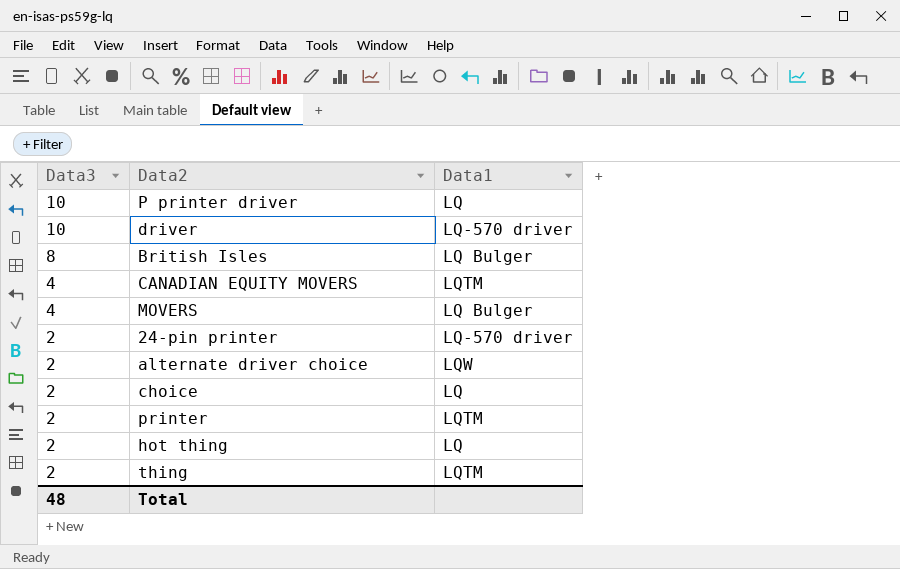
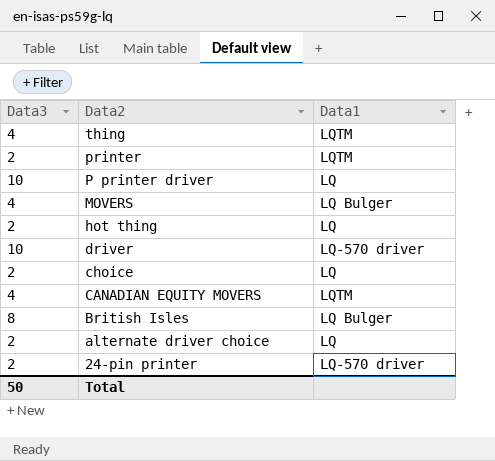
row order: Data3 descending -> Data2 descending
thing | Data3: 2 -> 4
alternate driver choice | Data1: LQW -> LQ
Total | Data3: 48 -> 50

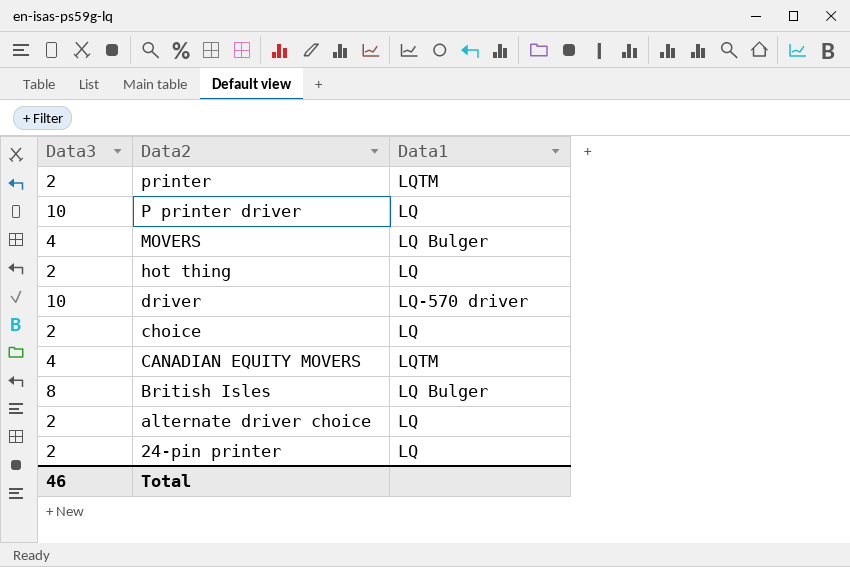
row thing: 4 | LQTM -> none
24-pin printer | Data1: LQ-570 driver -> LQ
Total | Data3: 50 -> 46

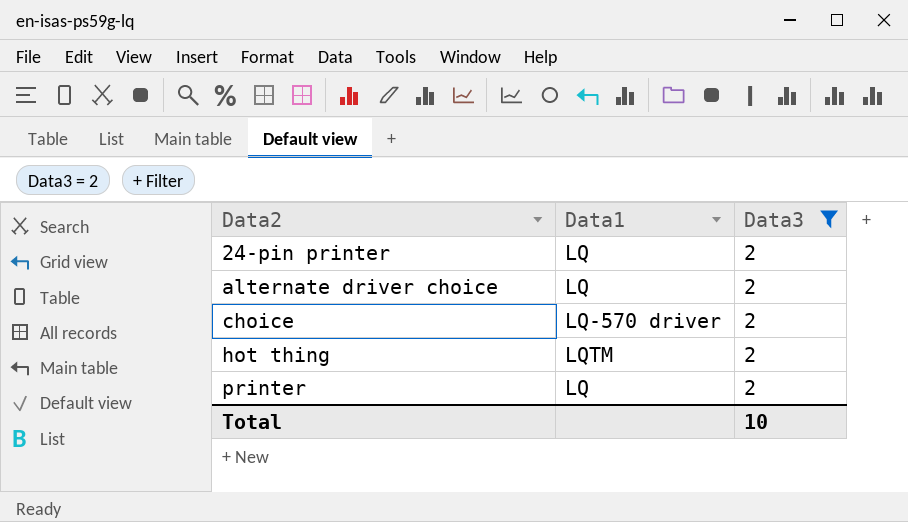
filter: none -> Data3 = 2
row order: Data2 descending -> Data2 ascending
column Data3 | position: 1 -> 3
choice | Data1: LQ -> LQ-570 driver
hot thing | Data1: LQ -> LQTM
printer | Data1: LQTM -> LQ
Total | Data3: 46 -> 10

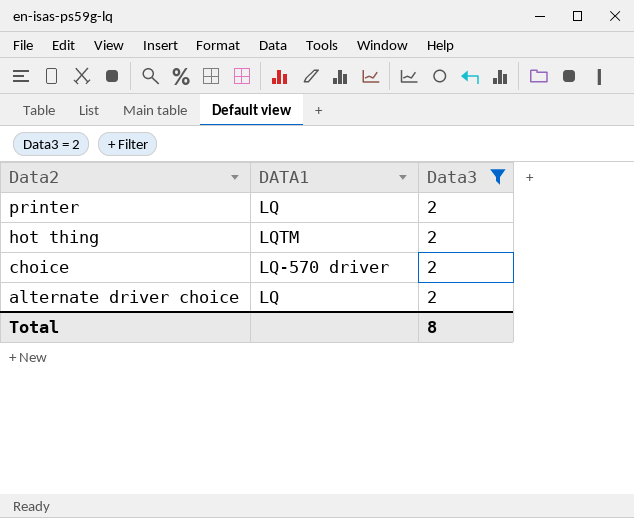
row order: Data2 ascending -> Data2 descending
column name: Data1 -> DATA1
row 24-pin printer: LQ | 2 -> none
Total | Data3: 10 -> 8

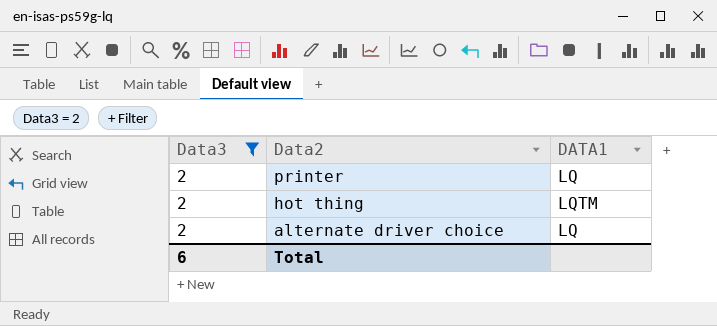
column Data3 | position: 3 -> 1
row choice: LQ-570 driver | 2 -> none
Total | Data3: 8 -> 6

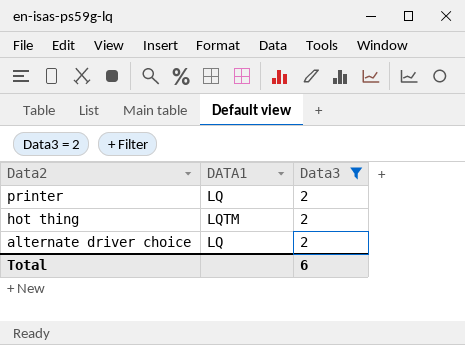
column Data3 | position: 1 -> 3

